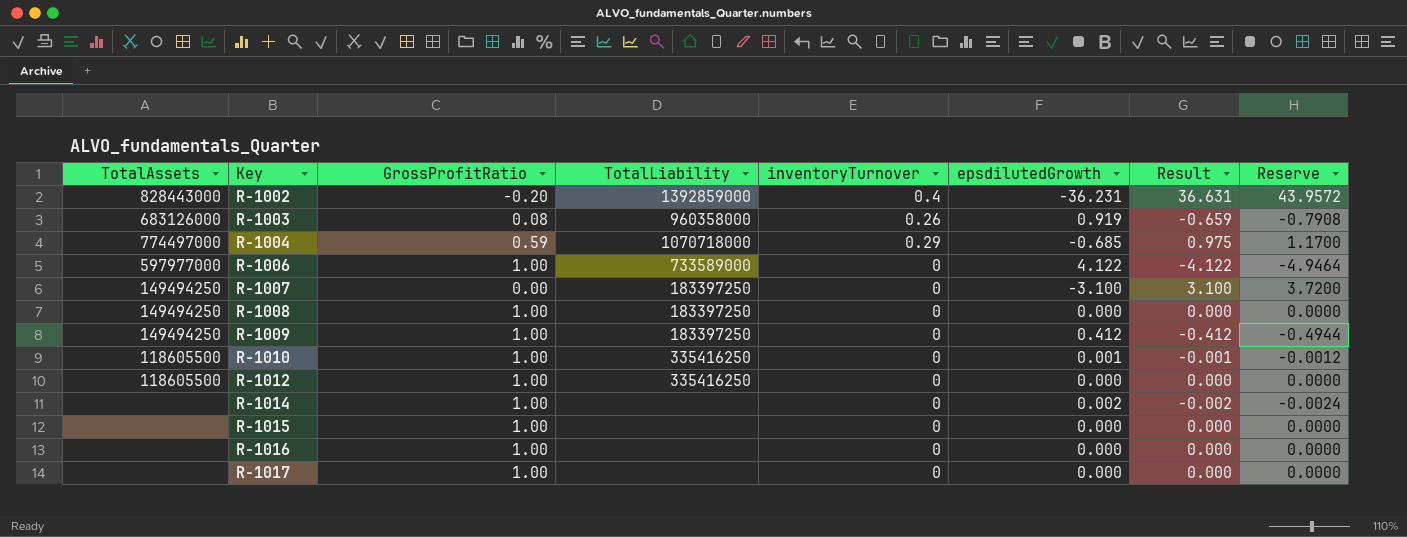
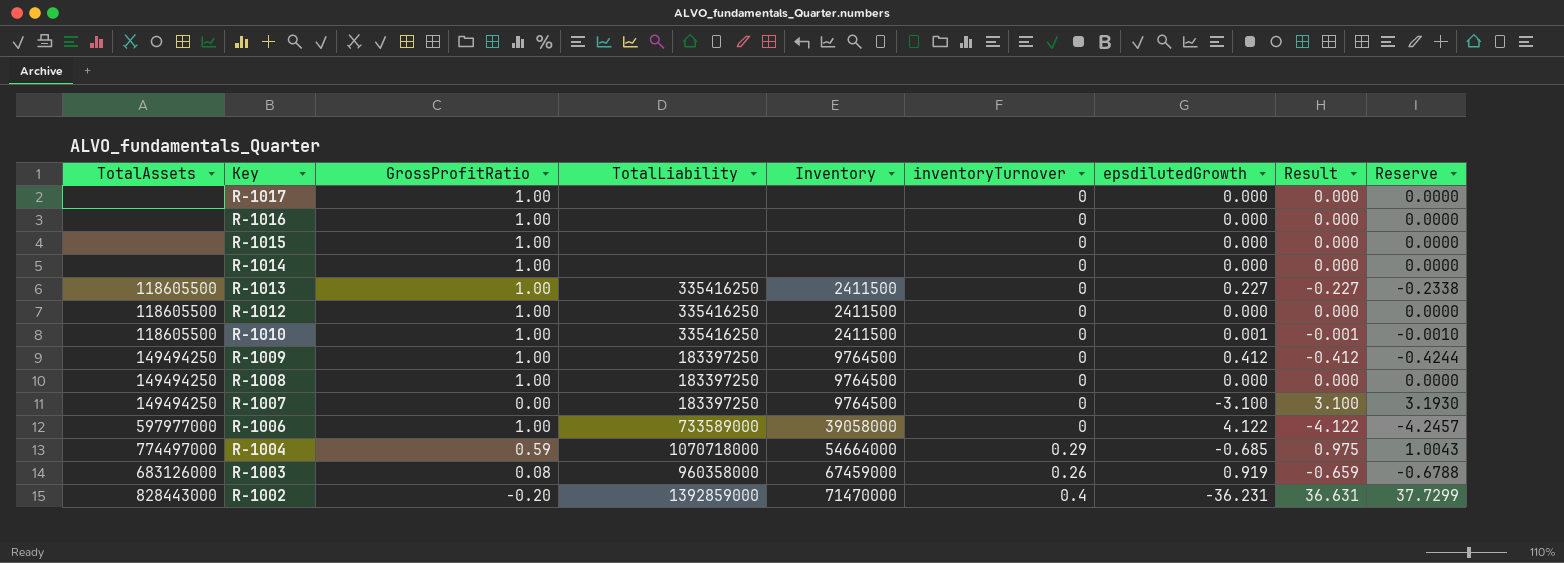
row order: Key ascending -> Key descending
column Inventory | position: none -> 5
column Reserve | formula: [Result] * 1.2 -> [Result] * 1.03
R-1014 | epsdilutedGrowth: 0.002 -> 0.000
R-1014 | Result: -0.002 -> 0.000
row R-1013: none -> 118605500 | 1.00 | 335416250 | 2411500 | 0 | 0.227 | -0.227 | -0.2338

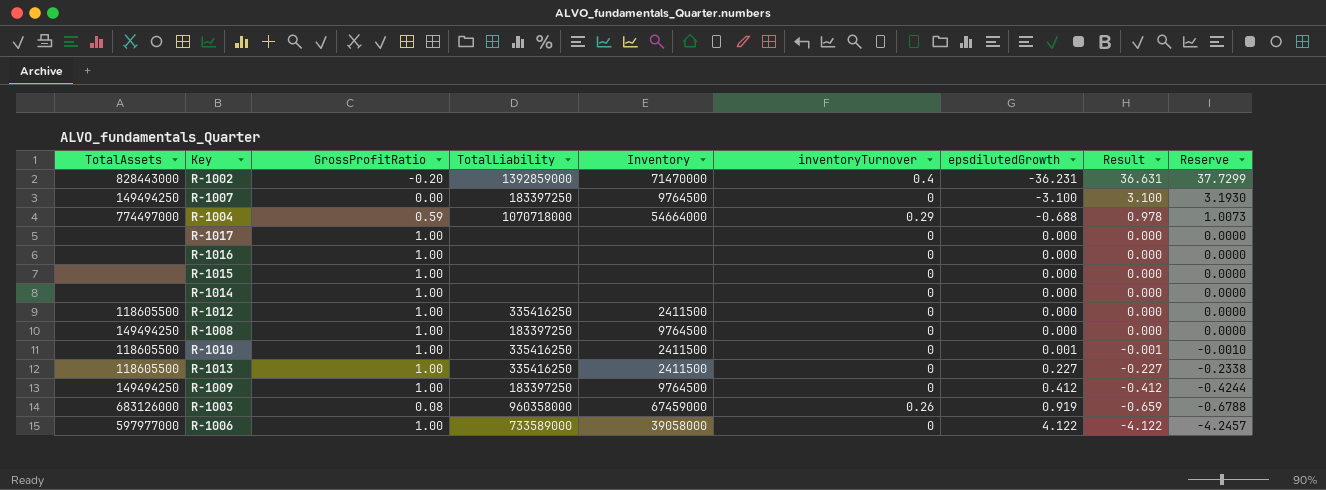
row order: Key descending -> epsdilutedGrowth ascending
R-1004 | epsdilutedGrowth: -0.685 -> -0.688
R-1004 | Result: 0.975 -> 0.978
R-1004 | Reserve: 1.0043 -> 1.0073

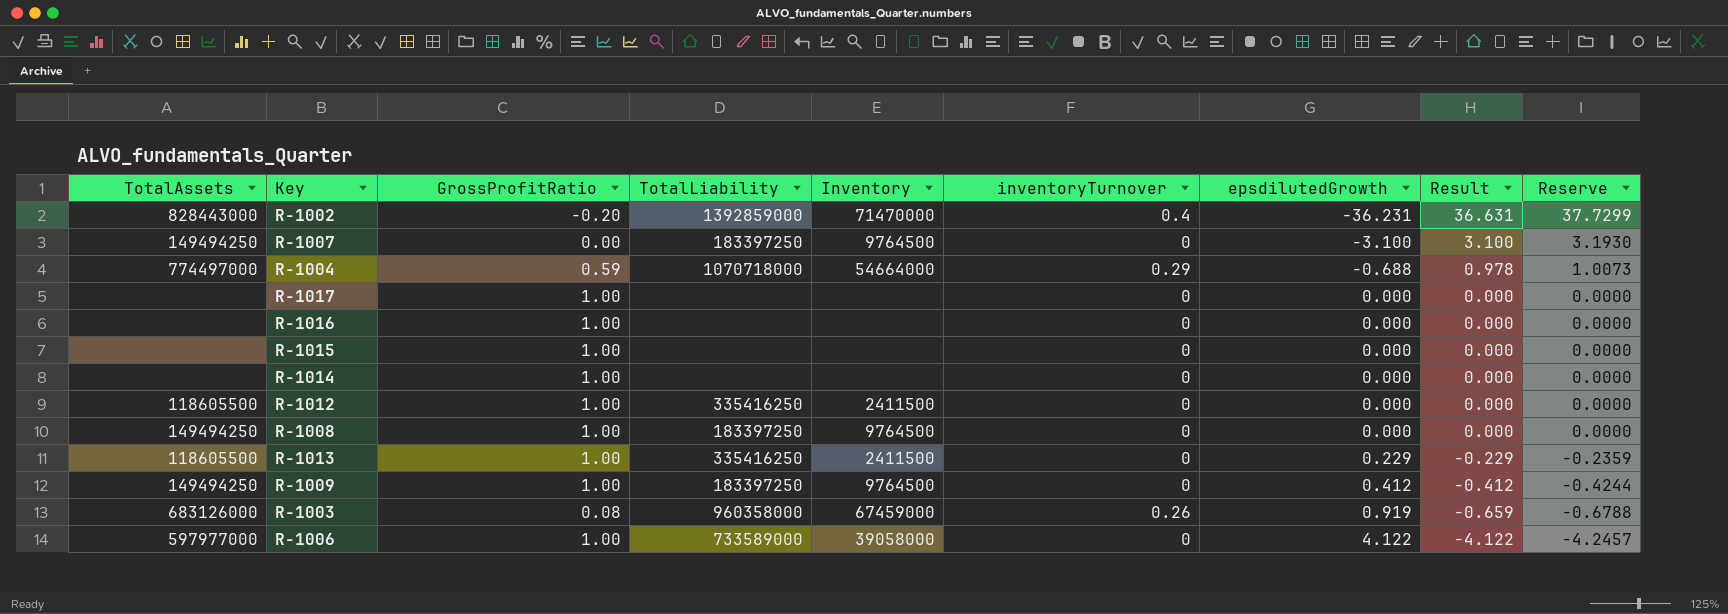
row R-1010: 118605500 | 1.00 | 335416250 | 2411500 | 0 | 0.001 | -0.001 | -0.0010 -> none
R-1013 | epsdilutedGrowth: 0.227 -> 0.229
R-1013 | Result: -0.227 -> -0.229
R-1013 | Reserve: -0.2338 -> -0.2359

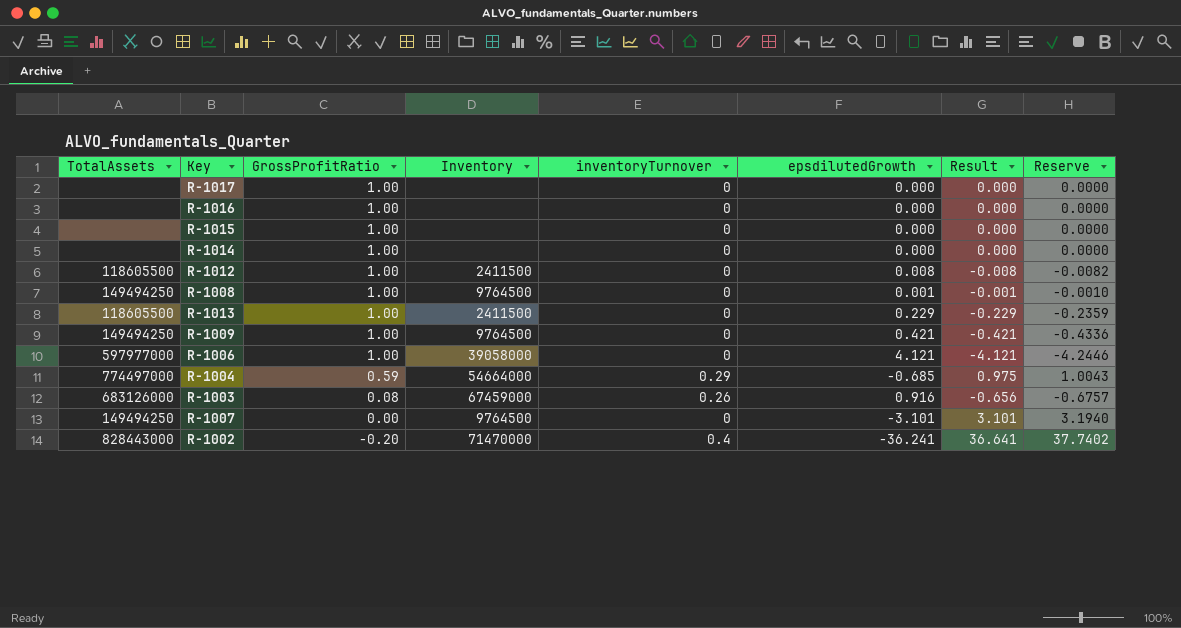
row order: epsdilutedGrowth ascending -> GrossProfitRatio descending
column TotalLiability | position: 4 -> none
R-1012 | epsdilutedGrowth: 0.000 -> 0.008
R-1012 | Result: 0.000 -> -0.008
R-1012 | Reserve: 0.0000 -> -0.0082
R-1008 | epsdilutedGrowth: 0.000 -> 0.001
R-1008 | Result: 0.000 -> -0.001
R-1008 | Reserve: 0.0000 -> -0.0010
R-1009 | epsdilutedGrowth: 0.412 -> 0.421
R-1009 | Result: -0.412 -> -0.421
R-1009 | Reserve: -0.4244 -> -0.4336
R-1006 | epsdilutedGrowth: 4.122 -> 4.121
R-1006 | Result: -4.122 -> -4.121
R-1006 | Reserve: -4.2457 -> -4.2446
R-1004 | epsdilutedGrowth: -0.688 -> -0.685
R-1004 | Result: 0.978 -> 0.975
R-1004 | Reserve: 1.0073 -> 1.0043
R-1003 | epsdilutedGrowth: 0.919 -> 0.916
R-1003 | Result: -0.659 -> -0.656
R-1003 | Reserve: -0.6788 -> -0.6757
R-1007 | epsdilutedGrowth: -3.100 -> -3.101
R-1007 | Result: 3.100 -> 3.101
R-1007 | Reserve: 3.1930 -> 3.1940
R-1002 | epsdilutedGrowth: -36.231 -> -36.241
R-1002 | Result: 36.631 -> 36.641
R-1002 | Reserve: 37.7299 -> 37.7402

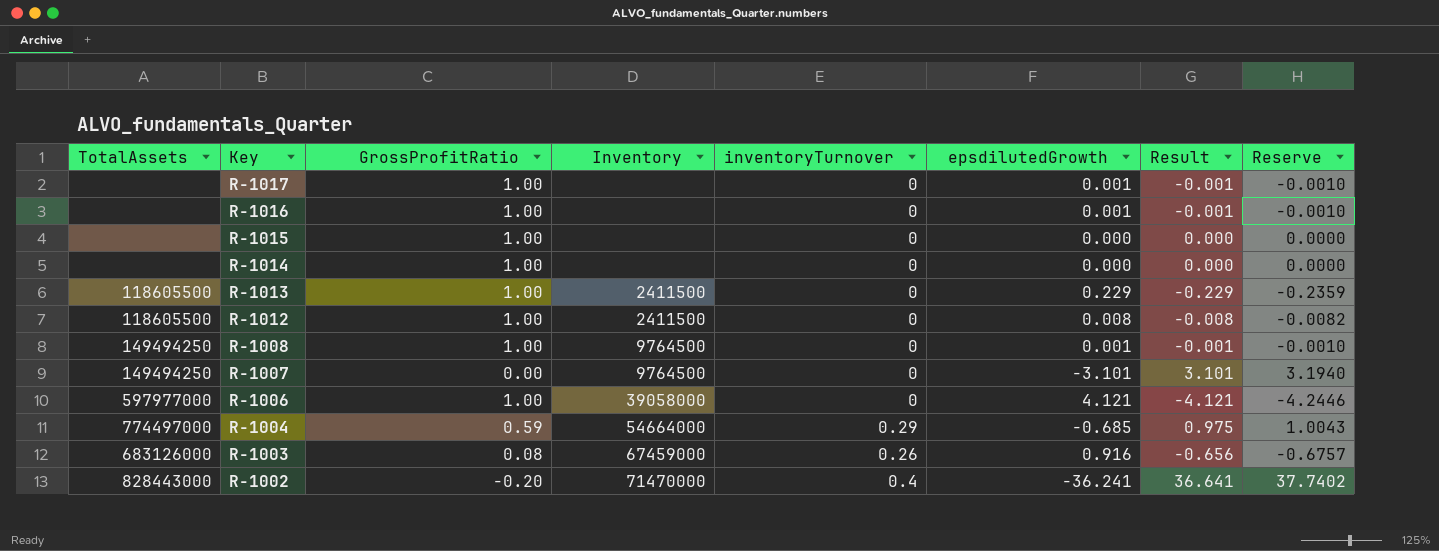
row order: GrossProfitRatio descending -> Key descending
row R-1009: 149494250 | 1.00 | 9764500 | 0 | 0.421 | -0.421 | -0.4336 -> none
R-1017 | epsdilutedGrowth: 0.000 -> 0.001
R-1017 | Result: 0.000 -> -0.001
R-1017 | Reserve: 0.0000 -> -0.0010
R-1016 | epsdilutedGrowth: 0.000 -> 0.001
R-1016 | Result: 0.000 -> -0.001
R-1016 | Reserve: 0.0000 -> -0.0010

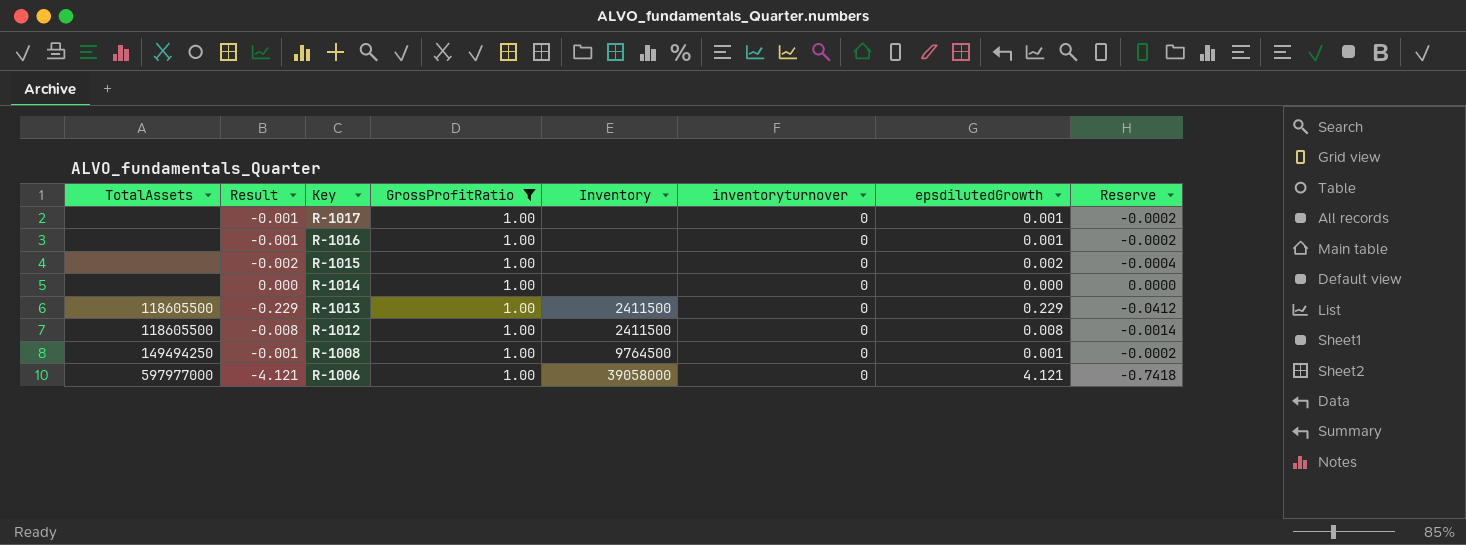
filter: none -> GrossProfitRatio = 1.00
column Result | position: 7 -> 2
column name: inventoryTurnover -> inventoryturnover
column Reserve | formula: [Result] * 1.03 -> [Result] * 0.18
R-1015 | Result: 0.000 -> -0.002
R-1015 | epsdilutedGrowth: 0.000 -> 0.002

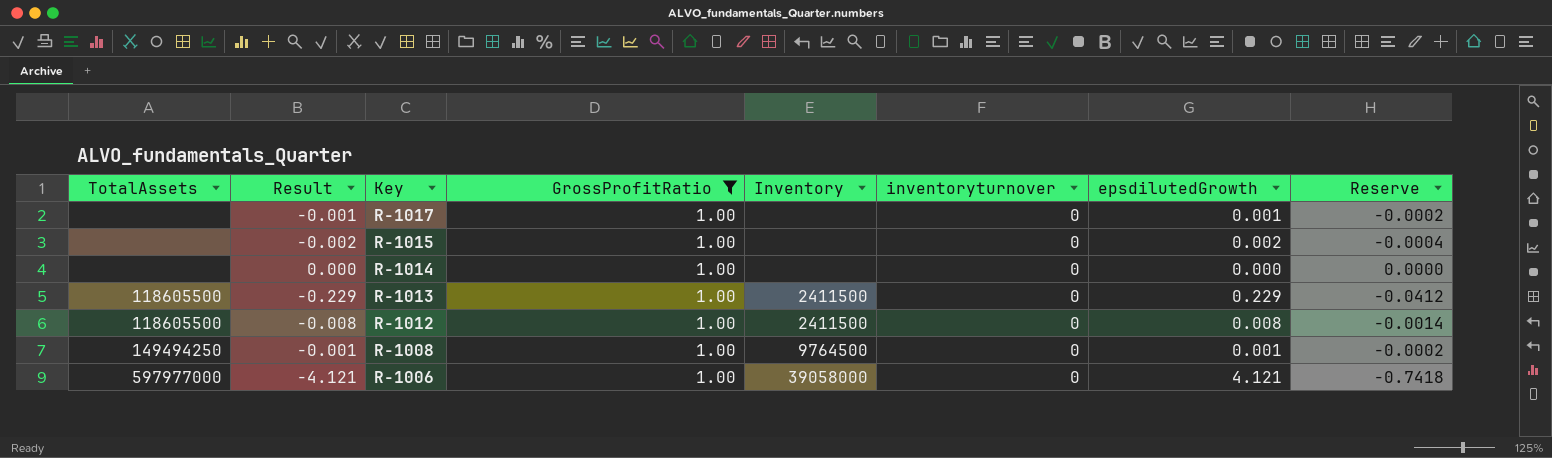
row R-1016: none | -0.001 | 1.00 | none | 0 | 0.001 | -0.0002 -> none

